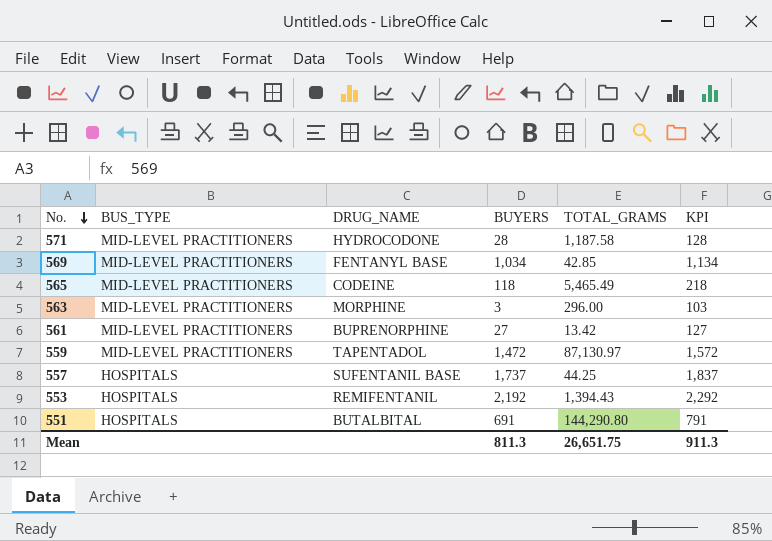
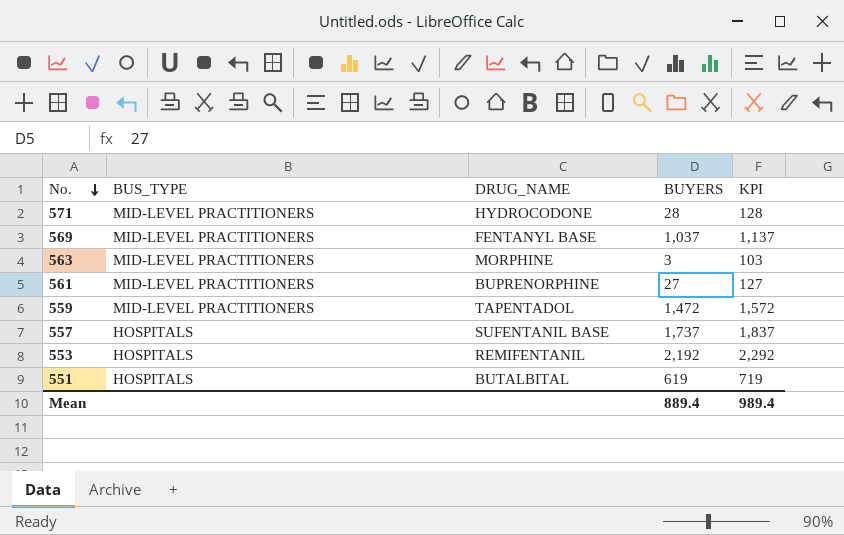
column TOTAL_GRAMS | position: 5 -> none
row 565: MID-LEVEL PRACTITIONERS | CODEINE | 118 | 5,465.49 | 218 -> none
569 | BUYERS: 1,034 -> 1,037
569 | KPI: 1,134 -> 1,137
551 | BUYERS: 691 -> 619
551 | KPI: 791 -> 719
Mean | BUYERS: 811.3 -> 889.4
Mean | KPI: 911.3 -> 989.4

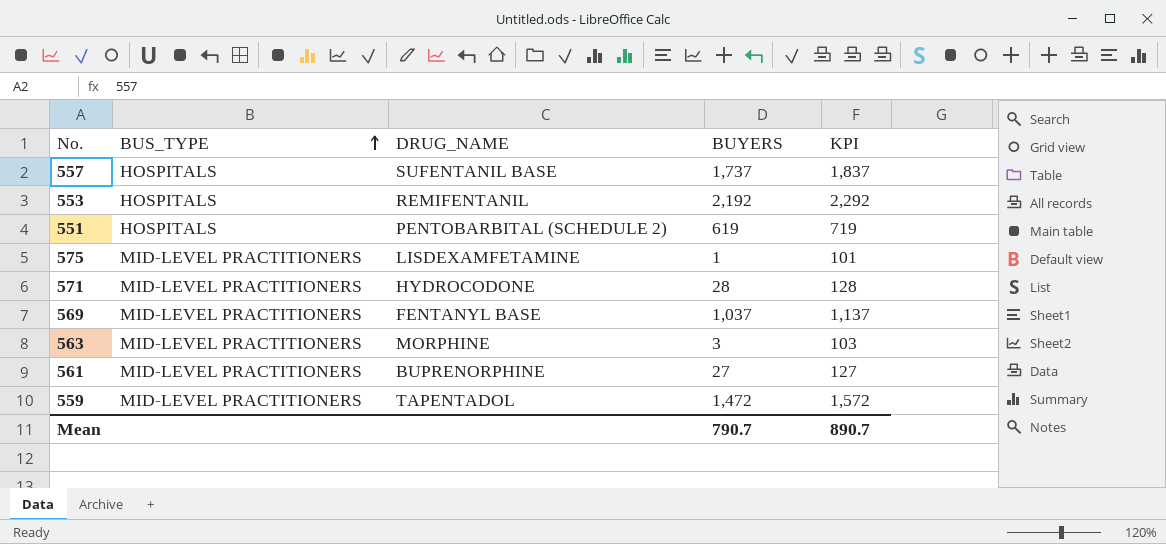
row order: No. descending -> BUS_TYPE ascending
551 | DRUG_NAME: BUTALBITAL -> PENTOBARBITAL (SCHEDULE 2)
row 575: none -> MID-LEVEL PRACTITIONERS | LISDEXAMFETAMINE | 1 | 101
Mean | BUYERS: 889.4 -> 790.7
Mean | KPI: 989.4 -> 890.7

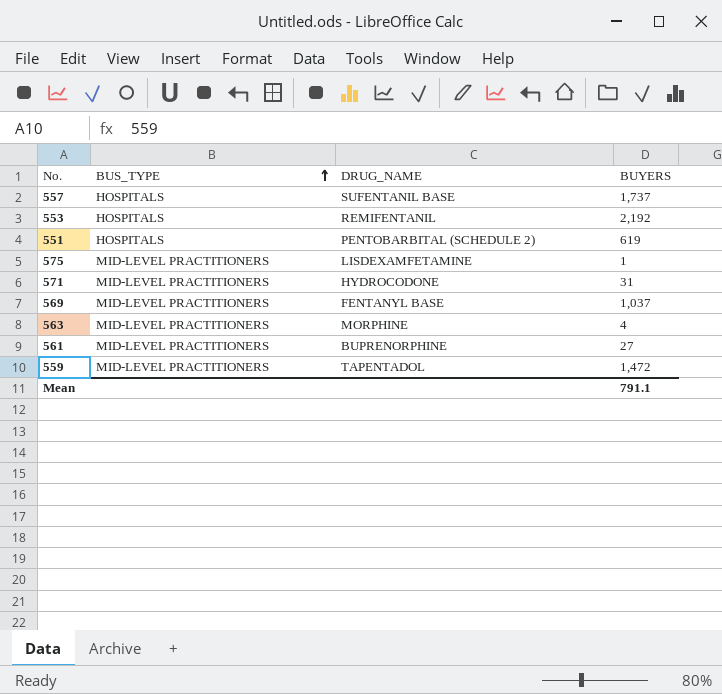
column KPI | formula: [BUYERS] + 100 -> none
571 | BUYERS: 28 -> 31
563 | BUYERS: 3 -> 4
Mean | BUYERS: 790.7 -> 791.1

